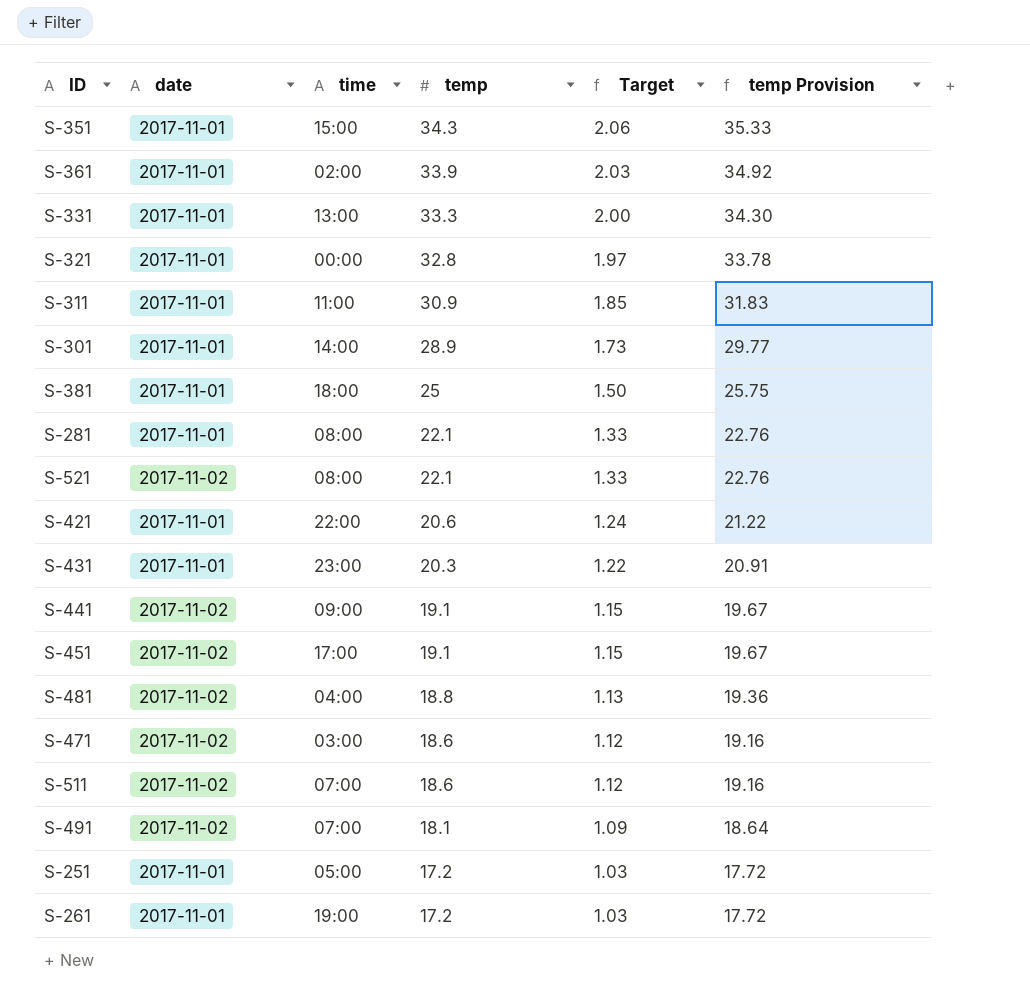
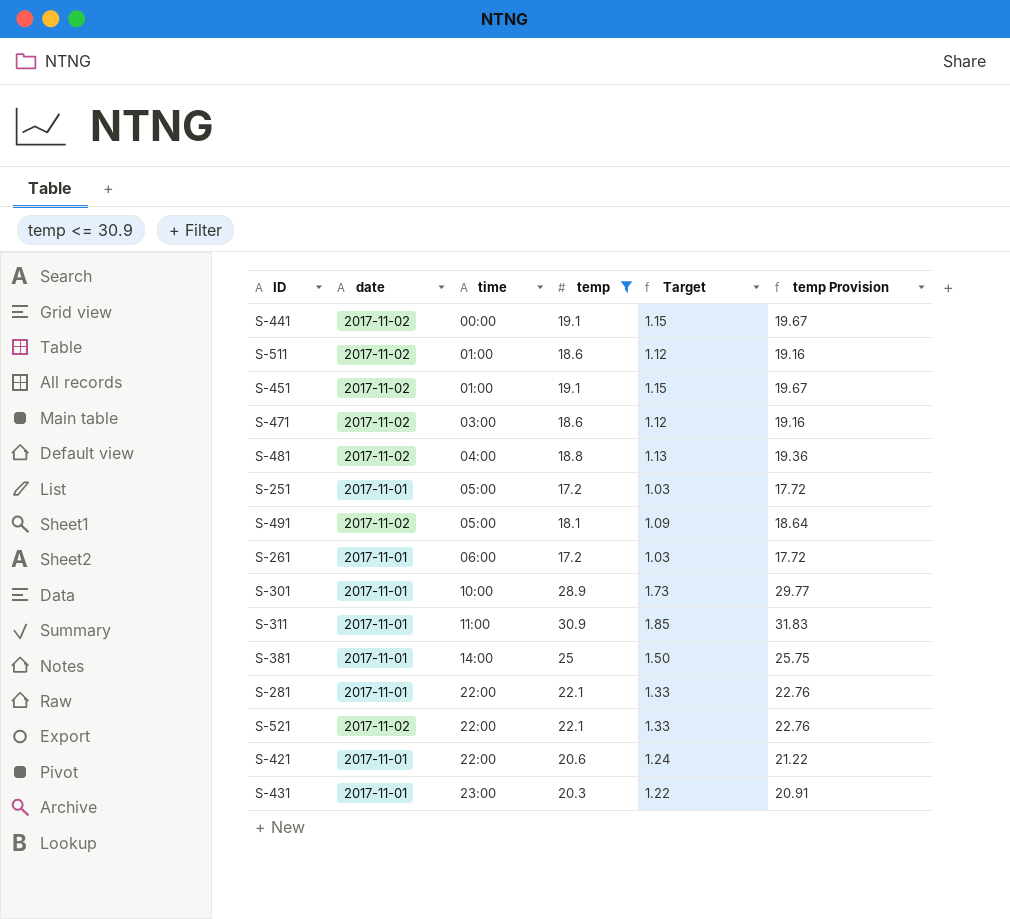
filter: none -> temp <= 30.9
row order: temp descending -> time ascending
S-441 | time: 09:00 -> 00:00
S-511 | time: 07:00 -> 01:00
S-451 | time: 17:00 -> 01:00
S-491 | time: 07:00 -> 05:00
S-261 | time: 19:00 -> 06:00
S-301 | time: 14:00 -> 10:00
S-381 | time: 18:00 -> 14:00
S-281 | time: 08:00 -> 22:00
S-521 | time: 08:00 -> 22:00

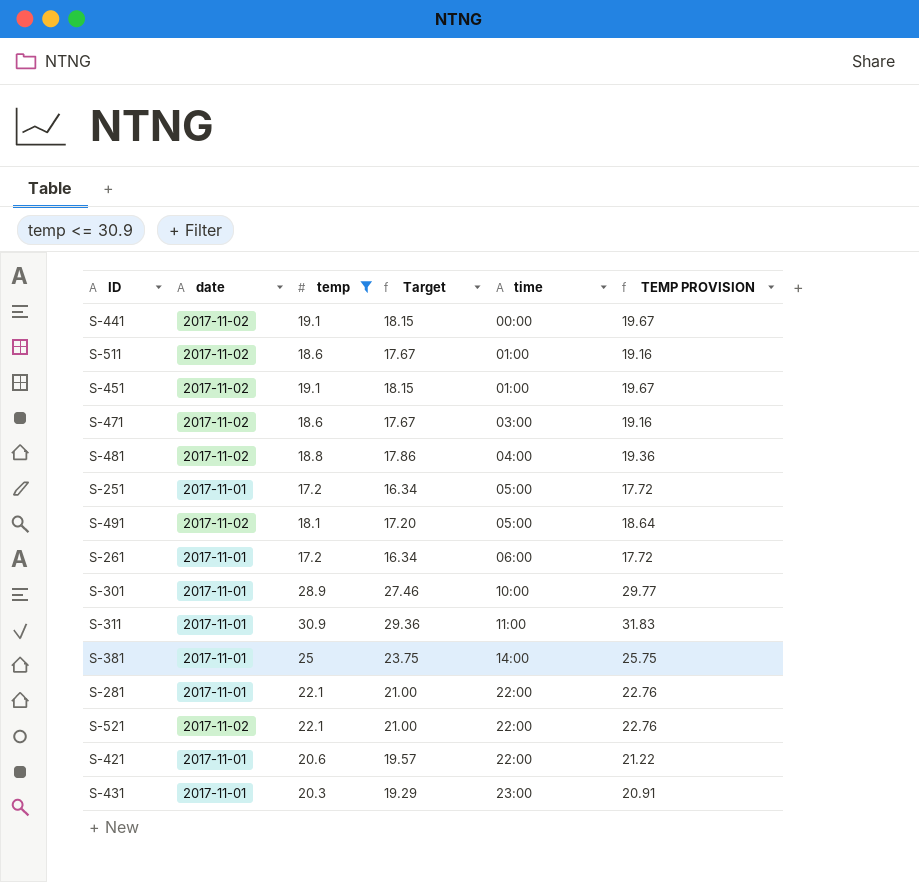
column Target | formula: [temp] * 0.06 -> [temp] * 0.95
column time | position: 3 -> 5
column name: temp Provision -> TEMP PROVISION

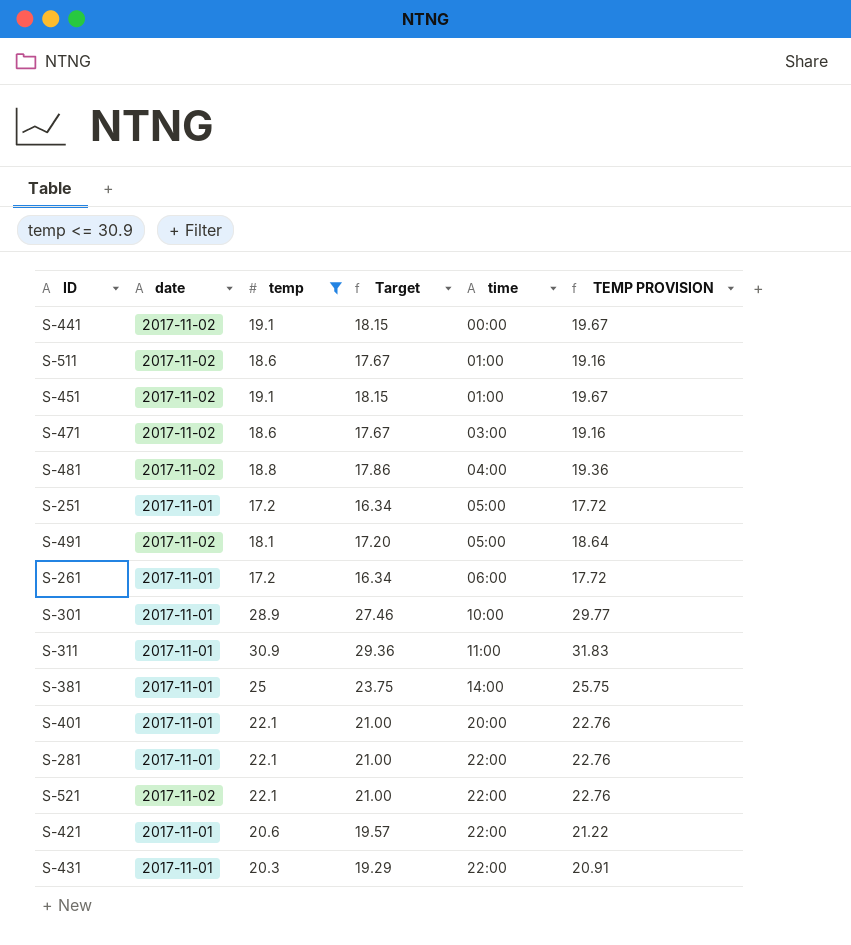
row S-401: none -> 2017-11-01 | 22.1 | 21.00 | 20:00 | 22.76
S-431 | time: 23:00 -> 22:00

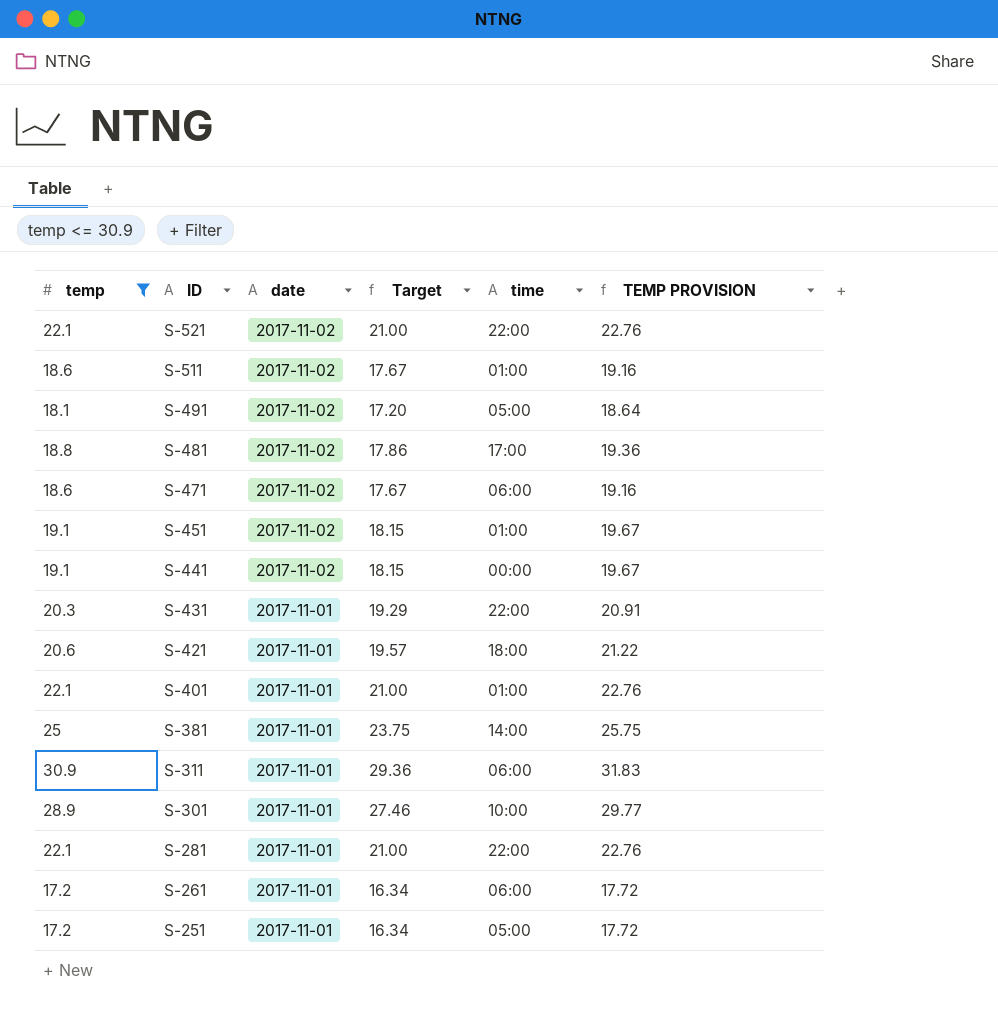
row order: time ascending -> ID descending
column temp | position: 3 -> 1
S-481 | time: 04:00 -> 17:00
S-471 | time: 03:00 -> 06:00
S-421 | time: 22:00 -> 18:00
S-401 | time: 20:00 -> 01:00
S-311 | time: 11:00 -> 06:00

